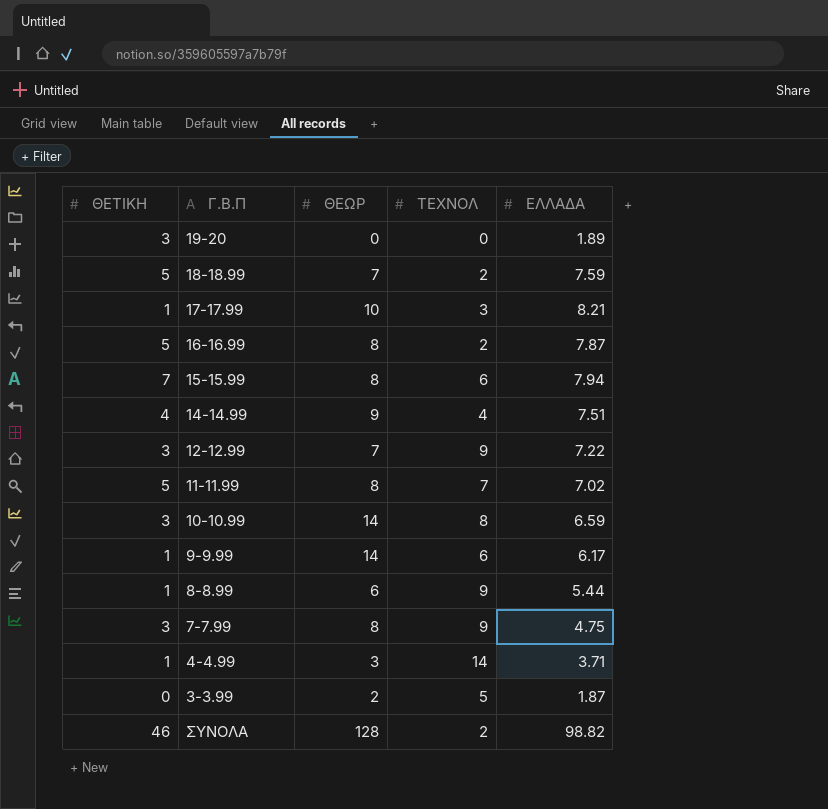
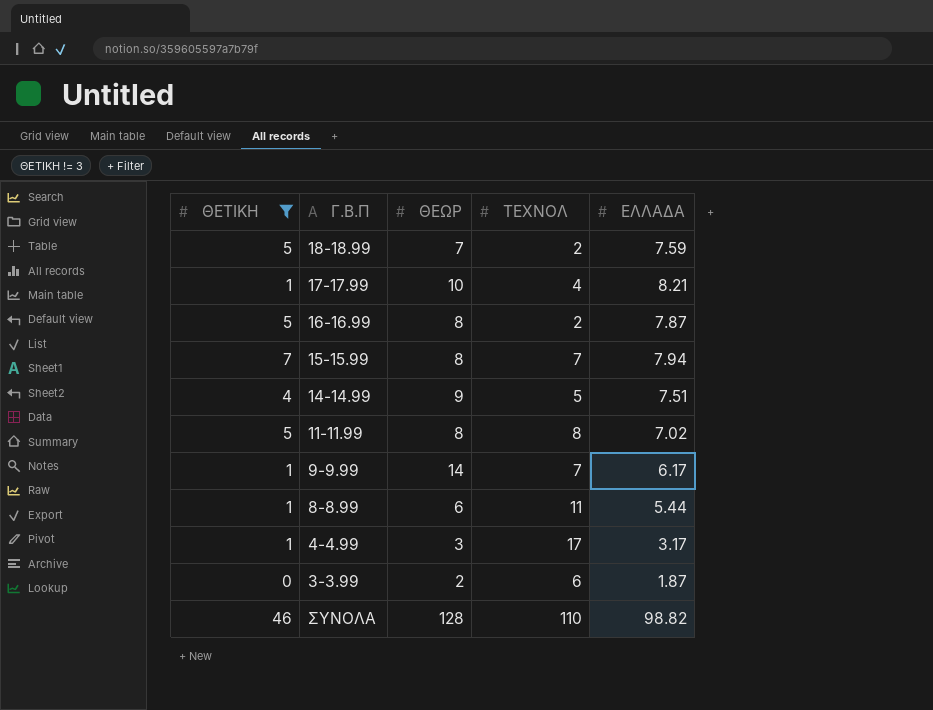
filter: none -> ΘΕΤΙΚΗ != 3
17-17.99 | ΤΕΧΝΟΛ: 3 -> 4
15-15.99 | ΤΕΧΝΟΛ: 6 -> 7
14-14.99 | ΤΕΧΝΟΛ: 4 -> 5
11-11.99 | ΤΕΧΝΟΛ: 7 -> 8
9-9.99 | ΤΕΧΝΟΛ: 6 -> 7
8-8.99 | ΤΕΧΝΟΛ: 9 -> 11
4-4.99 | ΤΕΧΝΟΛ: 14 -> 17
4-4.99 | ΕΛΛΑΔΑ: 3.71 -> 3.17
3-3.99 | ΤΕΧΝΟΛ: 5 -> 6
ΣΥΝΟΛΑ | ΤΕΧΝΟΛ: 2 -> 110

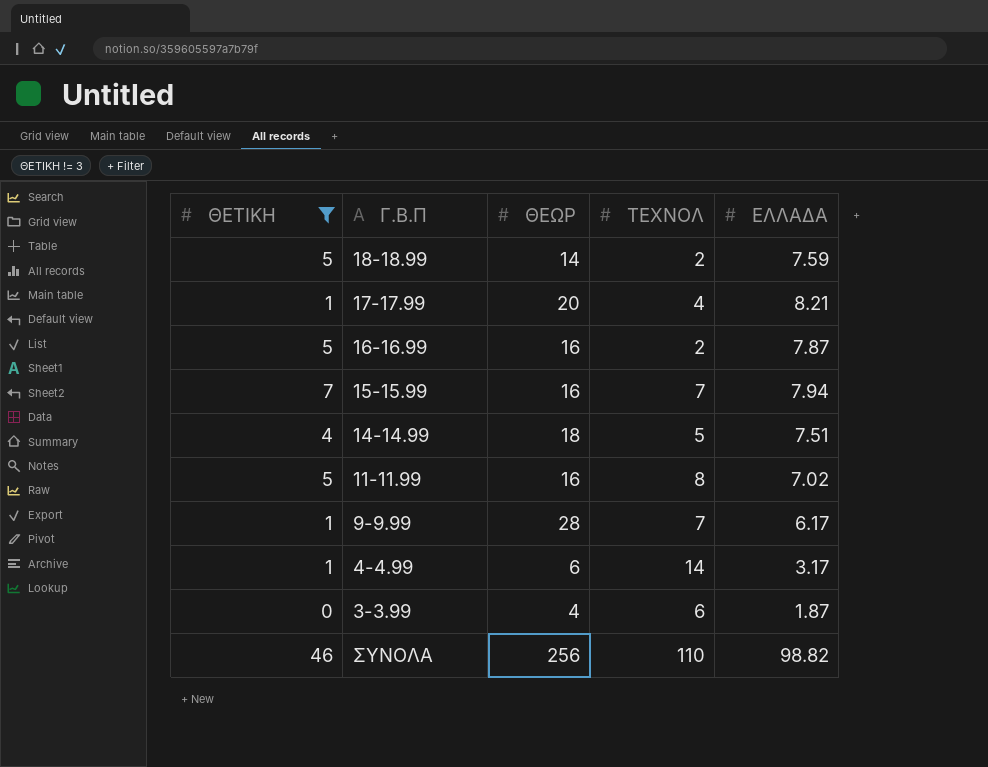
row 8-8.99: 1 | 6 | 11 | 5.44 -> none
18-18.99 | ΘΕΩΡ: 7 -> 14
17-17.99 | ΘΕΩΡ: 10 -> 20
16-16.99 | ΘΕΩΡ: 8 -> 16
15-15.99 | ΘΕΩΡ: 8 -> 16
14-14.99 | ΘΕΩΡ: 9 -> 18
11-11.99 | ΘΕΩΡ: 8 -> 16
9-9.99 | ΘΕΩΡ: 14 -> 28
4-4.99 | ΘΕΩΡ: 3 -> 6
4-4.99 | ΤΕΧΝΟΛ: 17 -> 14
3-3.99 | ΘΕΩΡ: 2 -> 4
ΣΥΝΟΛΑ | ΘΕΩΡ: 128 -> 256

